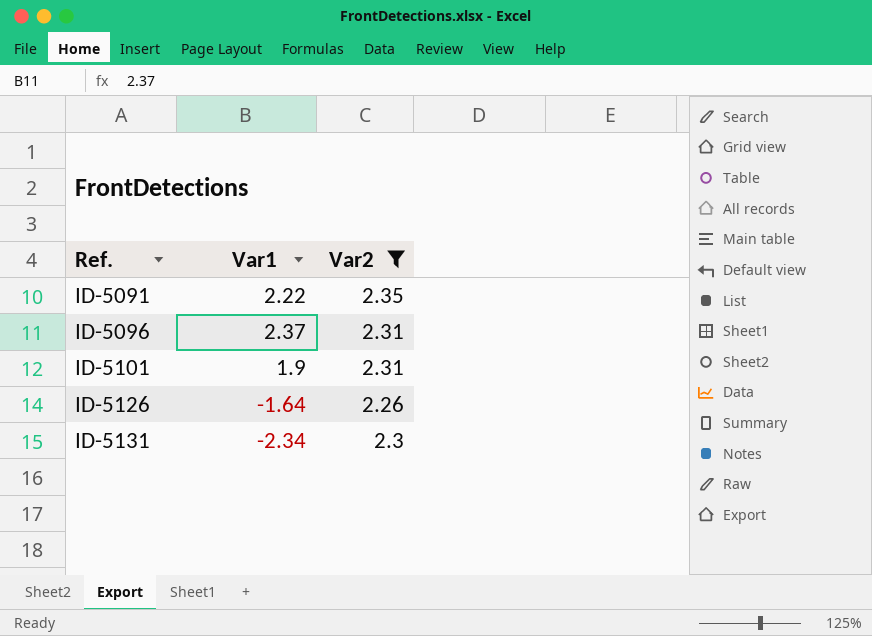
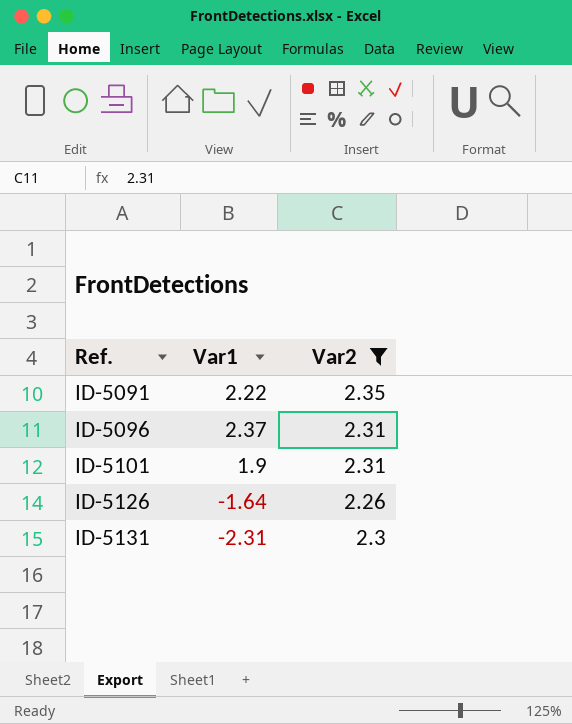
ID-5131 | Var1: -2.34 -> -2.31

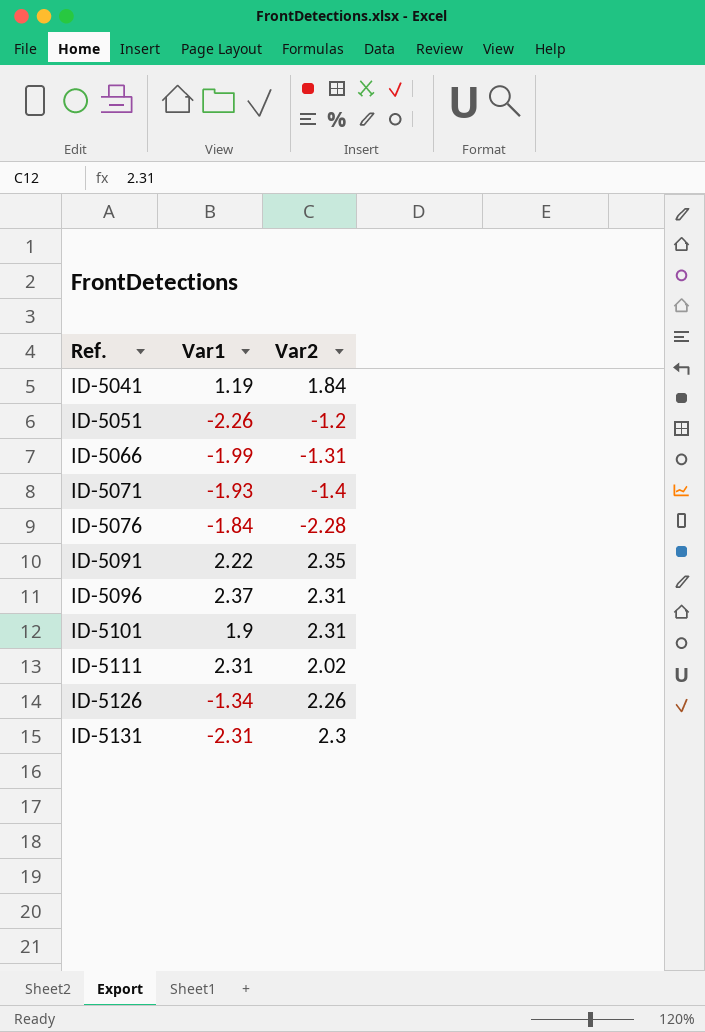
filter: Var2 >= 2.26 -> none
ID-5126 | Var1: -1.64 -> -1.34

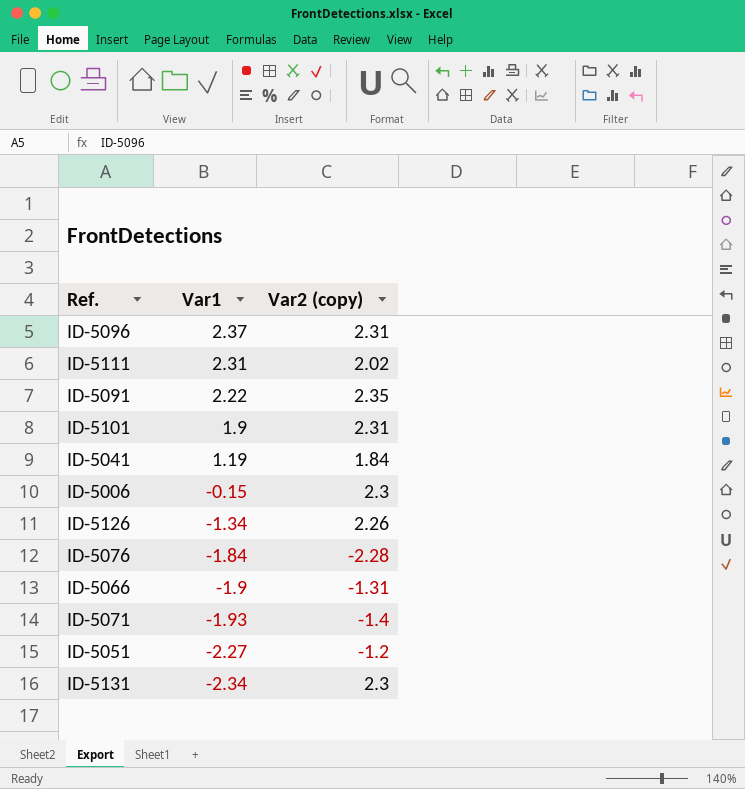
row order: Ref. ascending -> Var1 descending
column name: Var2 -> Var2 (copy)
row ID-5006: none -> -0.15 | 2.3
ID-5066 | Var1: -1.99 -> -1.9
ID-5051 | Var1: -2.26 -> -2.27
ID-5131 | Var1: -2.31 -> -2.34

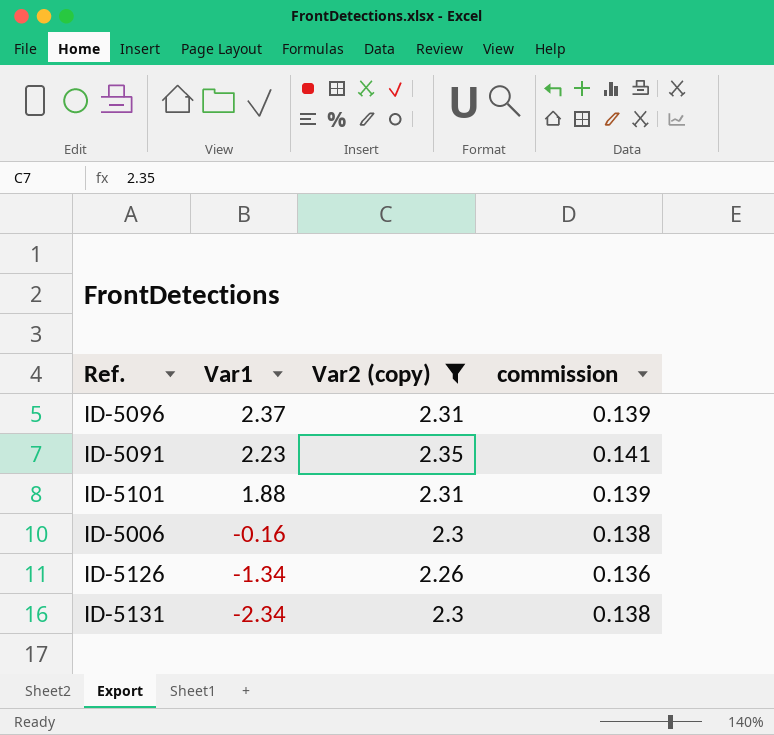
filter: none -> Var2 (copy) >= 2.26
column commission | formula: none -> [Var2 (copy)] * 0.06
ID-5091 | Var1: 2.22 -> 2.23
ID-5101 | Var1: 1.9 -> 1.88
ID-5006 | Var1: -0.15 -> -0.16

